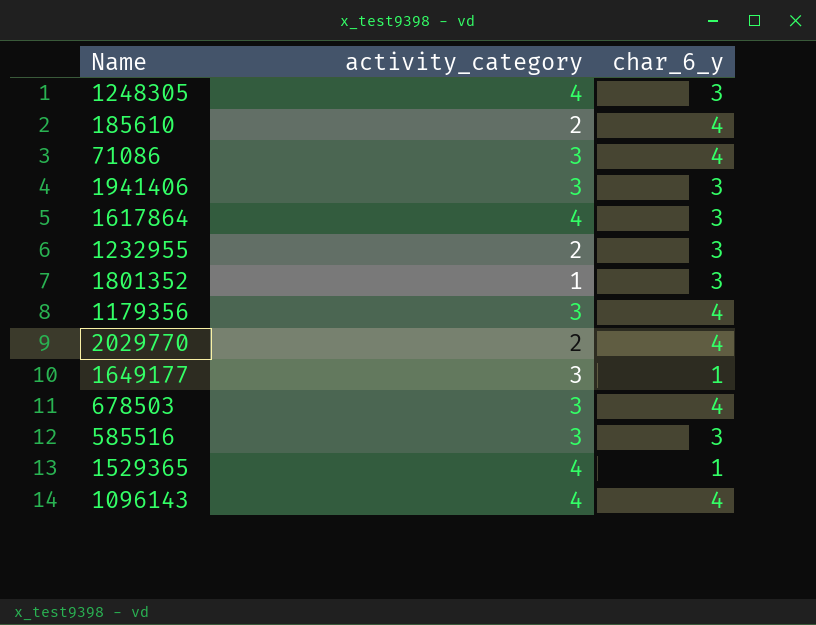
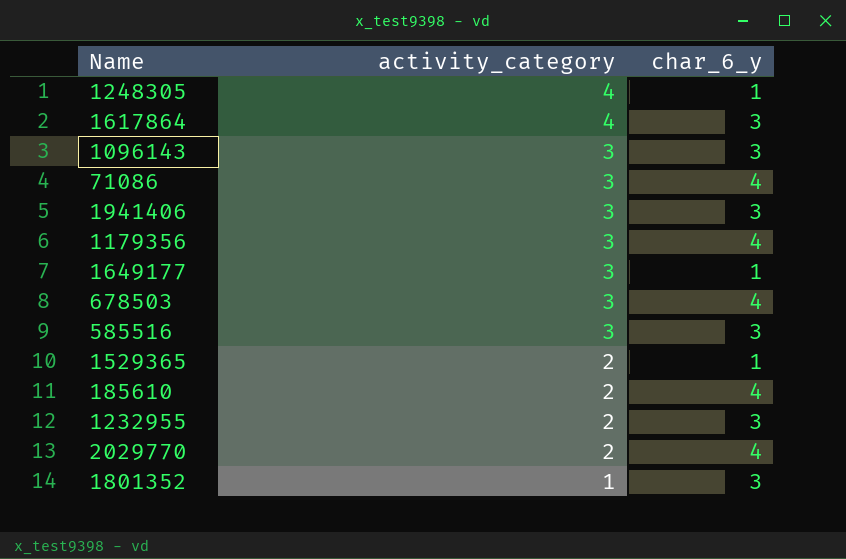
row order: none -> activity_category descending
1248305 | char_6_y: 3 -> 1
1096143 | activity_category: 4 -> 3
1096143 | char_6_y: 4 -> 3
1529365 | activity_category: 4 -> 2

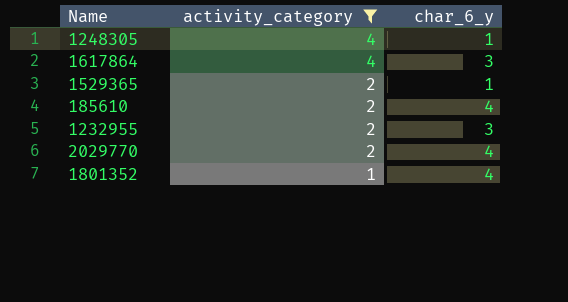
filter: none -> activity_category != 3
1801352 | char_6_y: 3 -> 4

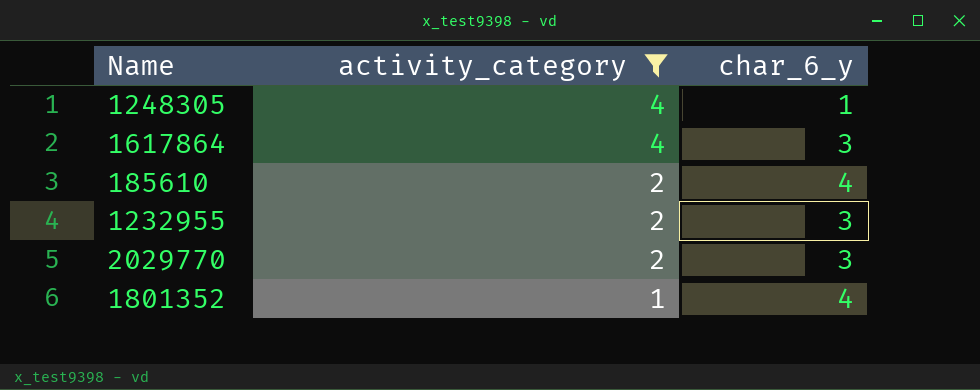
row 1529365: 2 | 1 -> none
2029770 | char_6_y: 4 -> 3

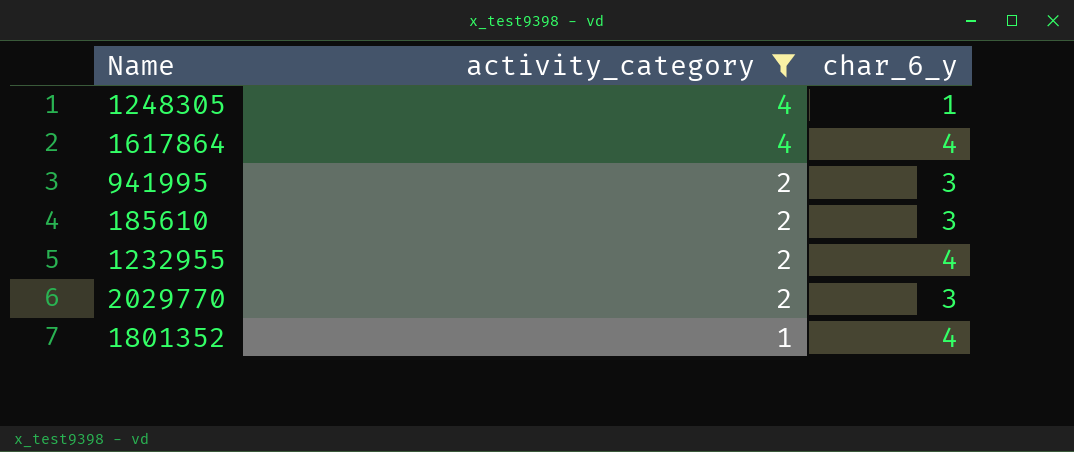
1617864 | char_6_y: 3 -> 4
row 941995: none -> 2 | 3
185610 | char_6_y: 4 -> 3
1232955 | char_6_y: 3 -> 4

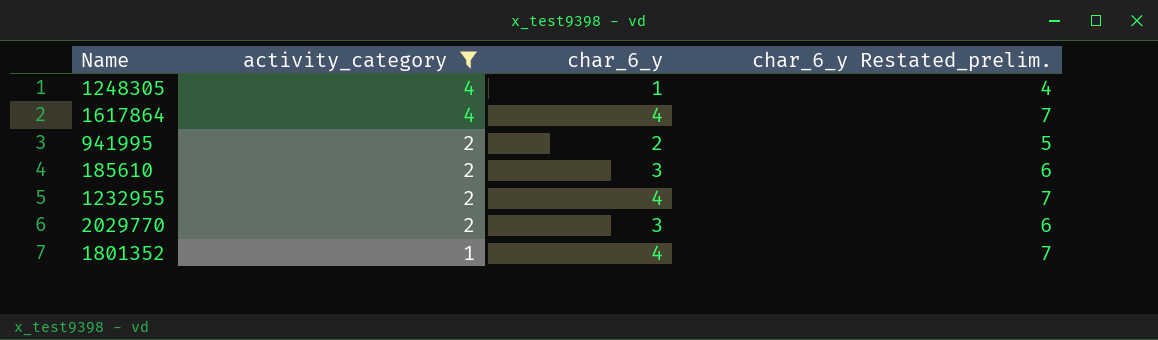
column char_6_y Restated_prelim. | formula: none -> [char_6_y] + 3
941995 | char_6_y: 3 -> 2

